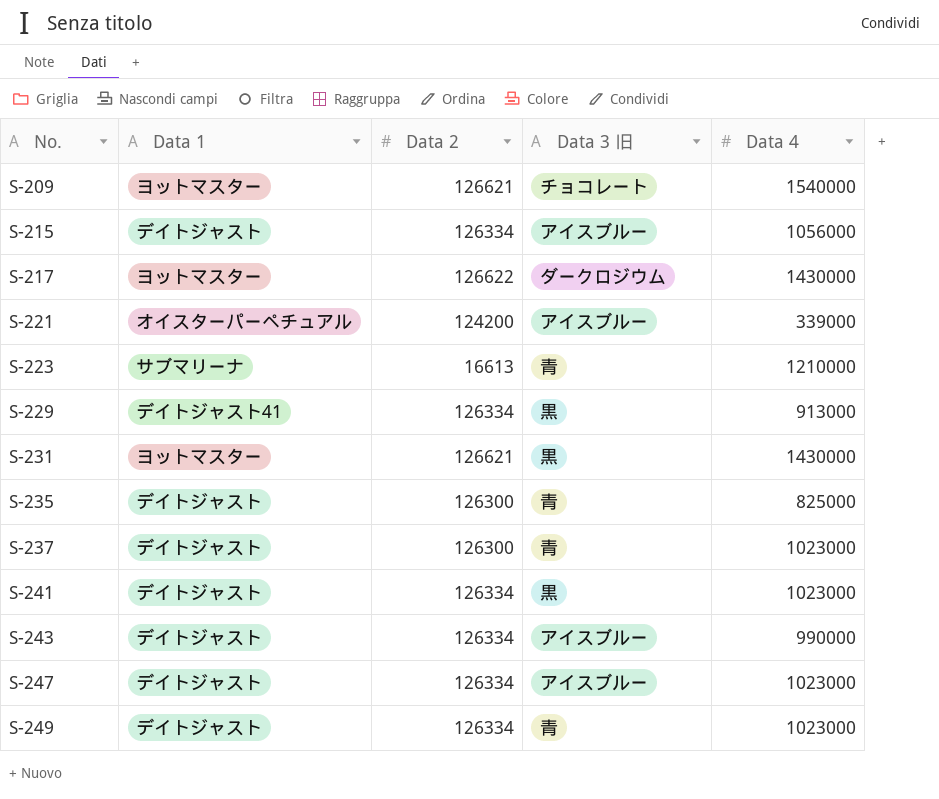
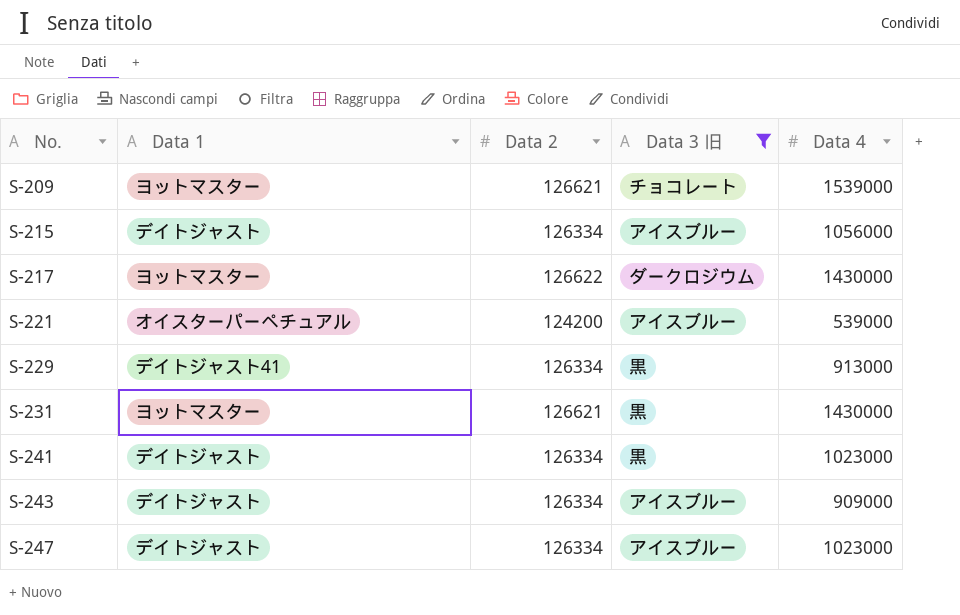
filter: none -> Data 3 旧 != 青
S-209 | Data 4: 1540000 -> 1539000
S-221 | Data 4: 339000 -> 539000
S-243 | Data 4: 990000 -> 909000

